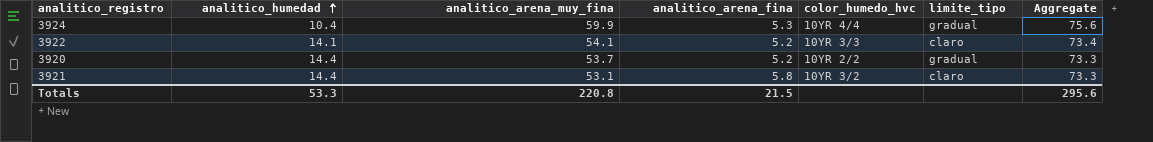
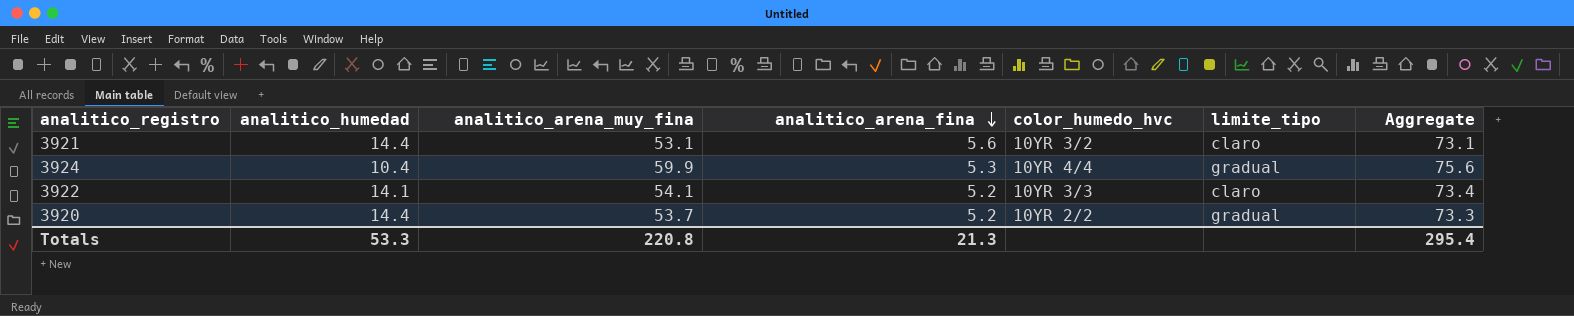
row order: analitico_humedad ascending -> analitico_arena_fina descending
3921 | analitico_arena_fina: 5.8 -> 5.6
3921 | Aggregate: 73.3 -> 73.1
Totals | analitico_arena_fina: 21.5 -> 21.3
Totals | Aggregate: 295.6 -> 295.4

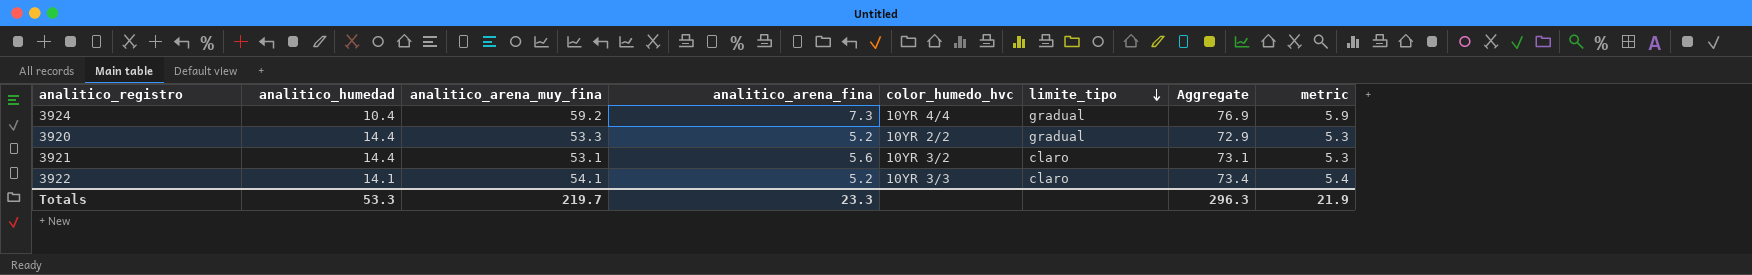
row order: analitico_arena_fina descending -> limite_tipo descending
column metric | formula: none -> [analitico_arena_muy_fina] * 0.1
3924 | analitico_arena_muy_fina: 59.9 -> 59.2
3924 | analitico_arena_fina: 5.3 -> 7.3
3924 | Aggregate: 75.6 -> 76.9
3920 | analitico_arena_muy_fina: 53.7 -> 53.3
3920 | Aggregate: 73.3 -> 72.9
Totals | analitico_arena_muy_fina: 220.8 -> 219.7
Totals | analitico_arena_fina: 21.3 -> 23.3
Totals | Aggregate: 295.4 -> 296.3

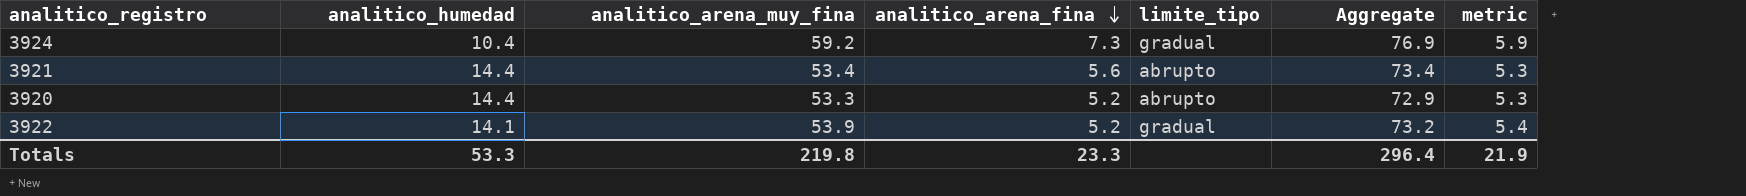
row order: limite_tipo descending -> analitico_arena_fina descending
column color_humedo_hvc | position: 5 -> none
3921 | analitico_arena_muy_fina: 53.1 -> 53.4
3921 | limite_tipo: claro -> abrupto
3921 | Aggregate: 73.1 -> 73.4
3920 | limite_tipo: gradual -> abrupto
3922 | analitico_arena_muy_fina: 54.1 -> 53.9
3922 | limite_tipo: claro -> gradual
3922 | Aggregate: 73.4 -> 73.2
Totals | analitico_arena_muy_fina: 219.7 -> 219.8
Totals | Aggregate: 296.3 -> 296.4

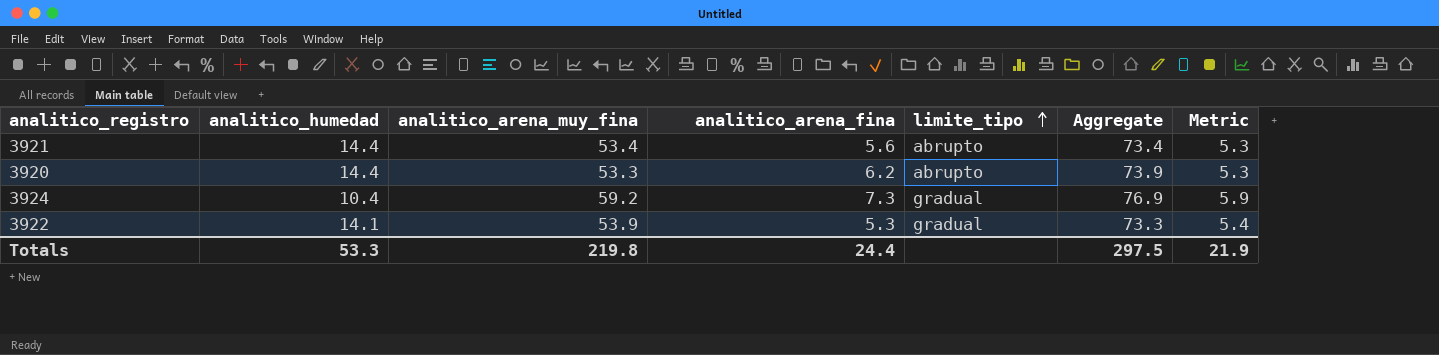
row order: analitico_arena_fina descending -> limite_tipo ascending
column name: metric -> Metric
3920 | analitico_arena_fina: 5.2 -> 6.2
3920 | Aggregate: 72.9 -> 73.9
3922 | analitico_arena_fina: 5.2 -> 5.3
3922 | Aggregate: 73.2 -> 73.3
Totals | analitico_arena_fina: 23.3 -> 24.4
Totals | Aggregate: 296.4 -> 297.5

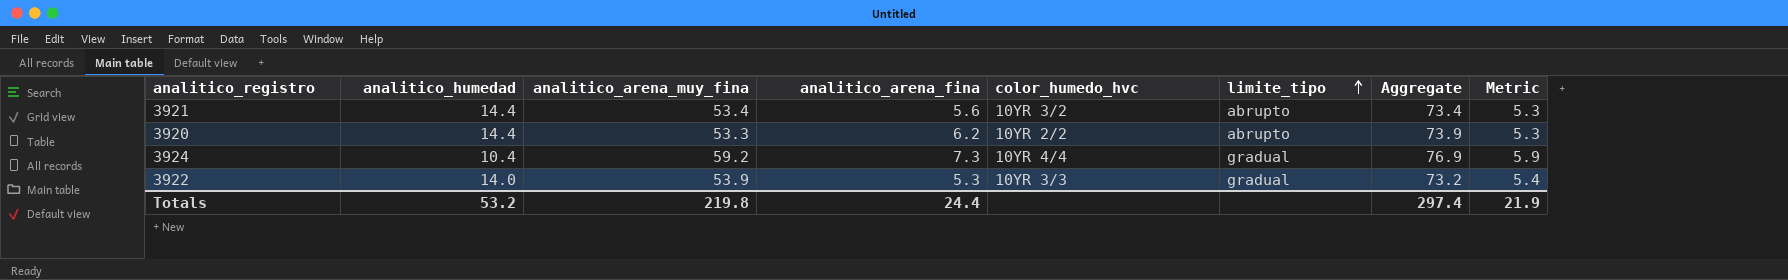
column color_humedo_hvc | position: none -> 5
3922 | analitico_humedad: 14.1 -> 14.0
3922 | Aggregate: 73.3 -> 73.2
Totals | analitico_humedad: 53.3 -> 53.2
Totals | Aggregate: 297.5 -> 297.4

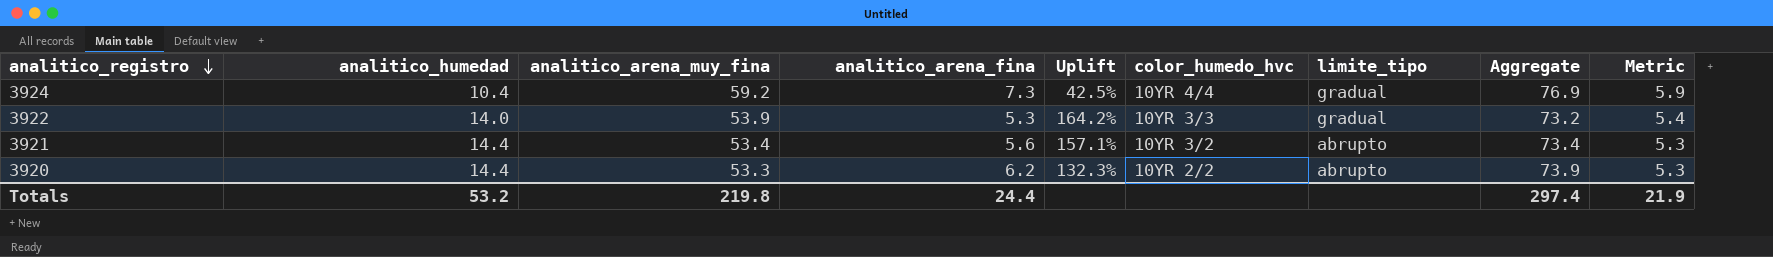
row order: limite_tipo ascending -> analitico_registro descending
column Uplift | formula: none -> ([analitico_humedad] - [analitico_arena_fina]) / [analitico_arena_fina]

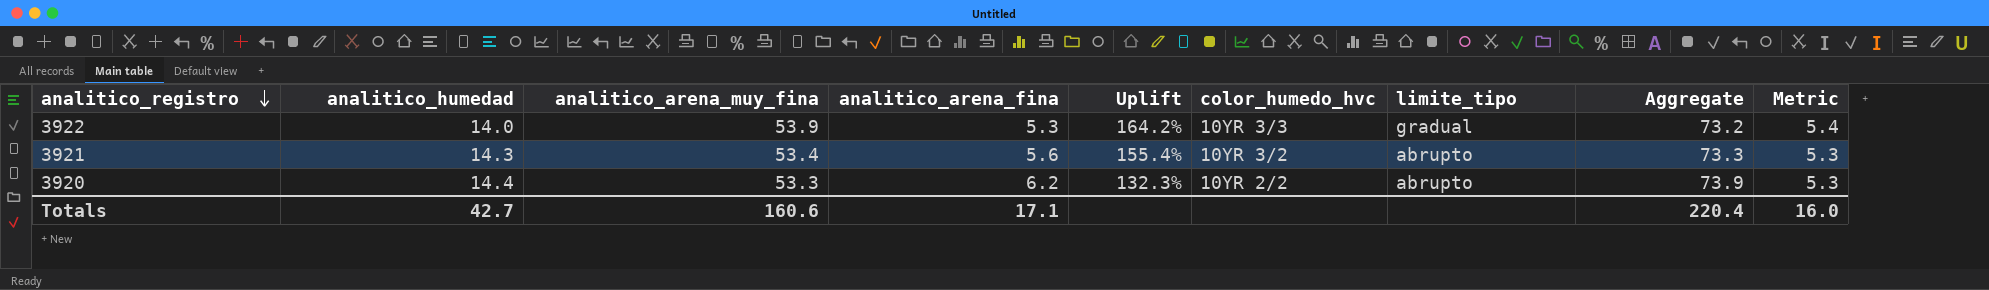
row 3924: 10.4 | 59.2 | 7.3 | 42.5% | 10YR 4/4 | gradual | 76.9 | 5.9 -> none
3921 | analitico_humedad: 14.4 -> 14.3
3921 | Uplift: 157.1% -> 155.4%
3921 | Aggregate: 73.4 -> 73.3
Totals | analitico_humedad: 53.2 -> 42.7
Totals | analitico_arena_muy_fina: 219.8 -> 160.6
Totals | analitico_arena_fina: 24.4 -> 17.1
Totals | Aggregate: 297.4 -> 220.4
Totals | Metric: 21.9 -> 16.0

